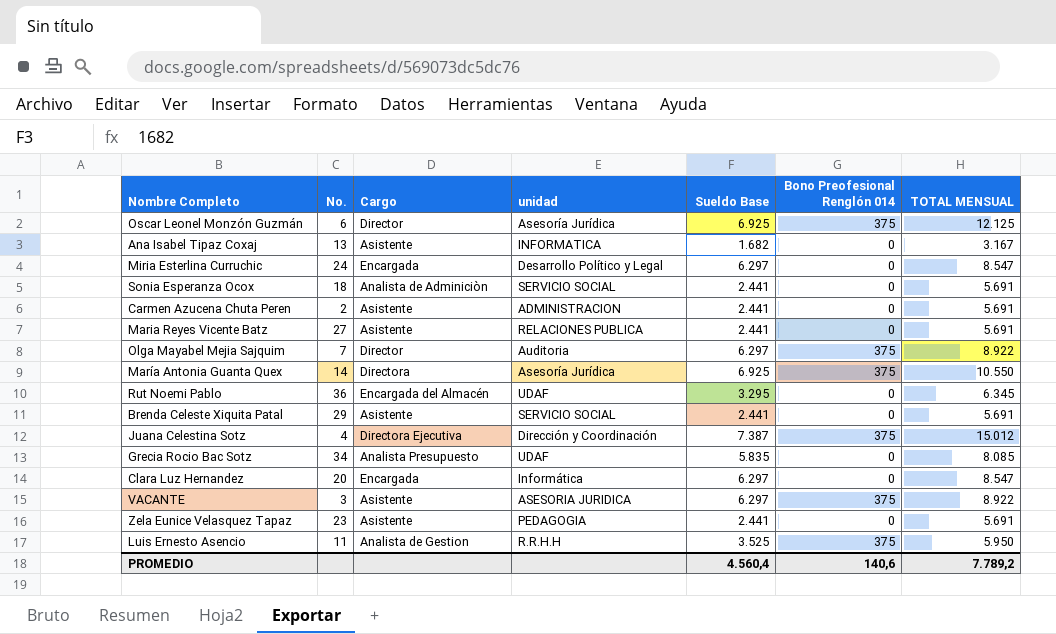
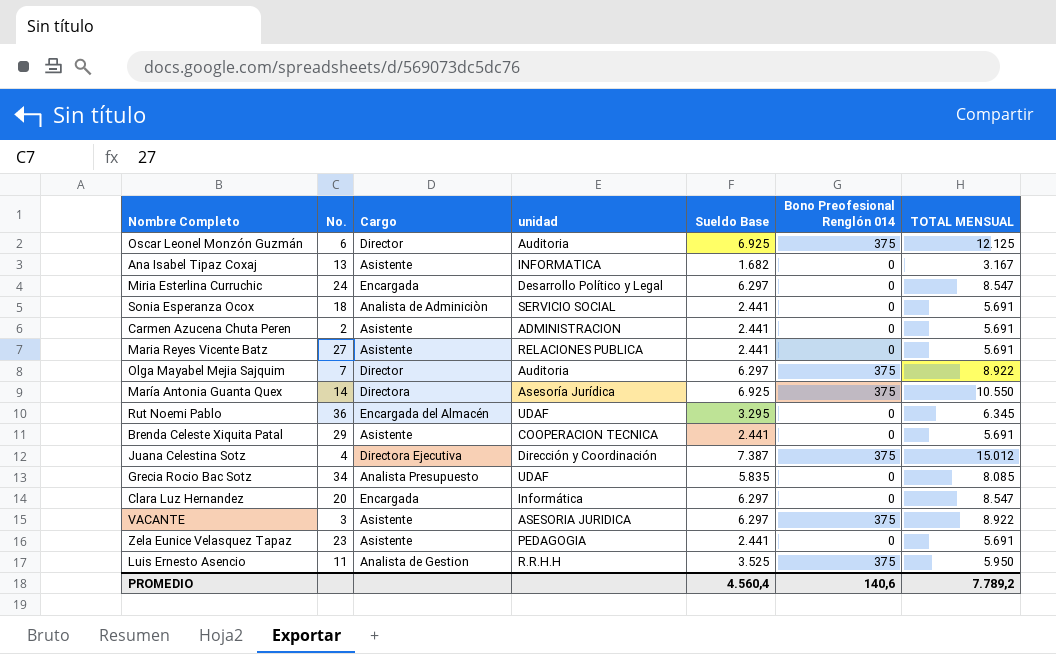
Oscar Leonel Monzón Guzmán | unidad: Asesoría Jurídica -> Auditoria
Brenda Celeste Xiquita Patal | unidad: SERVICIO SOCIAL -> COOPERACION TECNICA

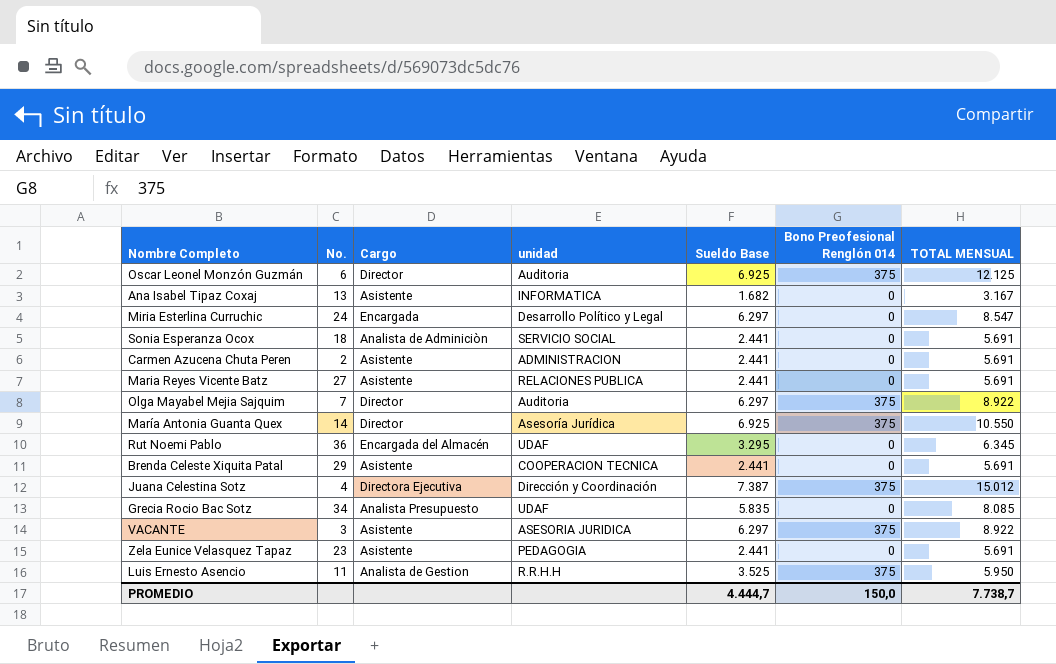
row Clara Luz Hernandez: 20 | Encargada | Informática | 6.297 | 0 | 8.547 -> none
María Antonia Guanta Quex | Cargo: Directora -> Director
PROMEDIO | Sueldo Base: 4.560,4 -> 4.444,7
PROMEDIO | Bono Preofesional Renglón 014: 140,6 -> 150,0
PROMEDIO | TOTAL MENSUAL: 7.789,2 -> 7.738,7

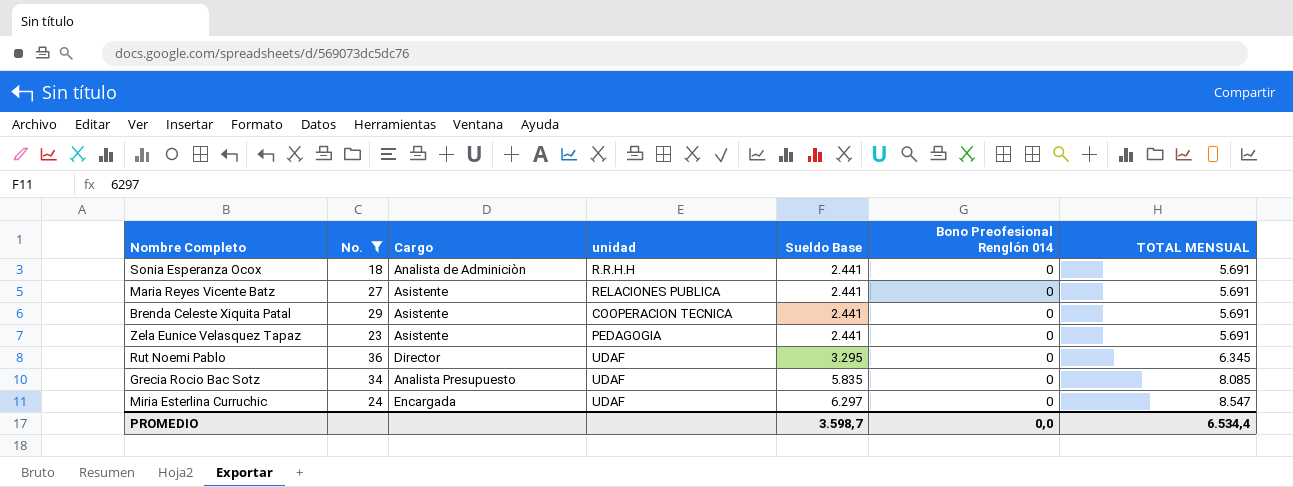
filter: none -> No. >= 18
row order: none -> Sueldo Base ascending
Sonia Esperanza Ocox | unidad: SERVICIO SOCIAL -> R.R.H.H
Rut Noemi Pablo | Cargo: Encargada del Almacén -> Director
Miria Esterlina Curruchic | unidad: Desarrollo Político y Legal -> UDAF
PROMEDIO | Sueldo Base: 4.444,7 -> 3.598,7
PROMEDIO | Bono Preofesional Renglón 014: 150,0 -> 0,0
PROMEDIO | TOTAL MENSUAL: 7.738,7 -> 6.534,4

